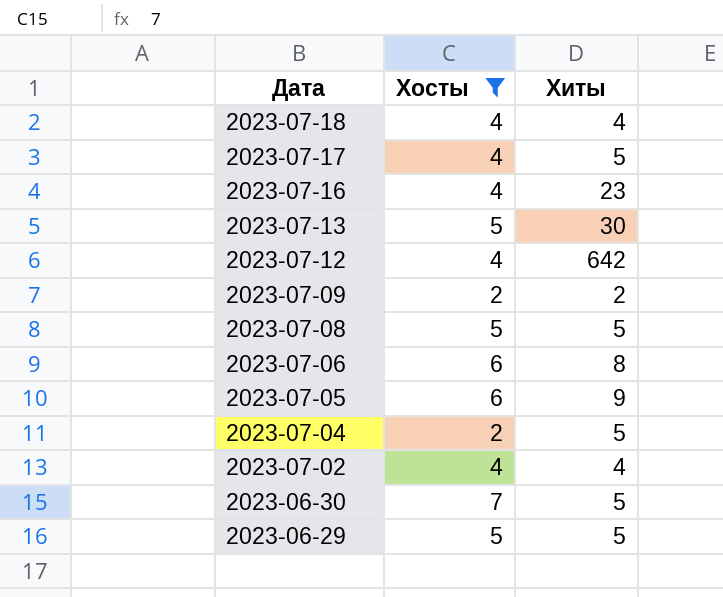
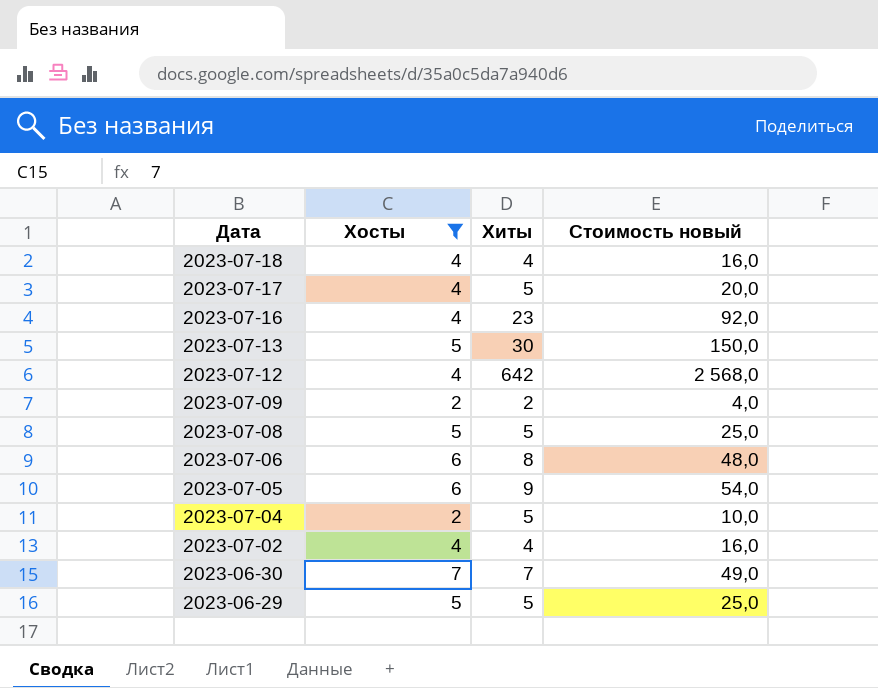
column Стоимость новый | formula: none -> [Хосты] * [Хиты]
2023-06-30 | Хиты: 5 -> 7

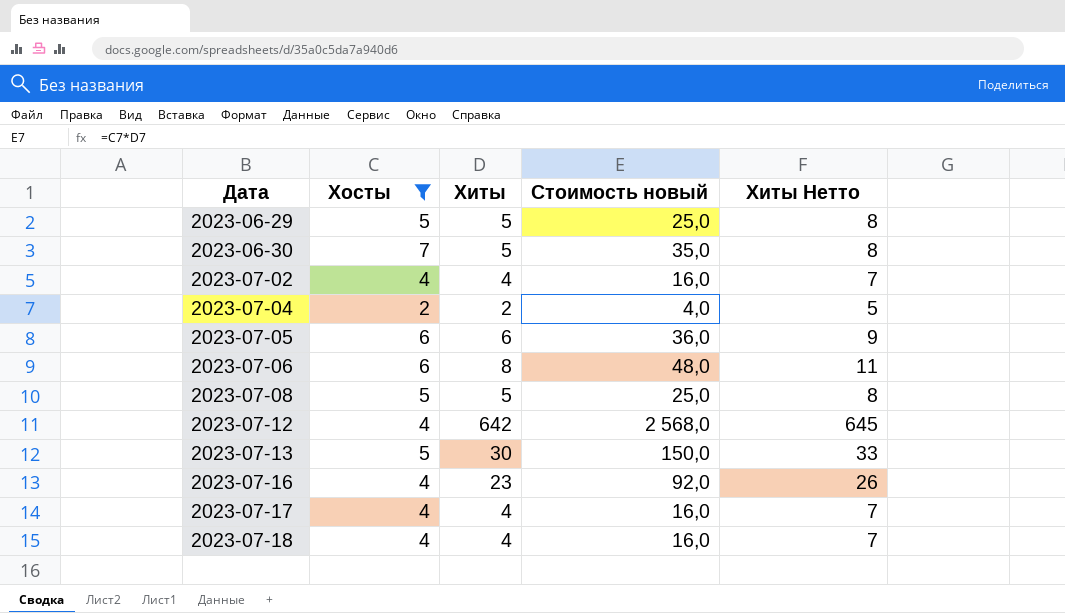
row order: Дата descending -> Дата ascending
column Хиты Нетто | formula: none -> [Хиты] + 3
row 2023-07-09: 2 | 2 | 4,0 -> none
2023-06-30 | Хиты: 7 -> 5
2023-06-30 | Стоимость новый: 49,0 -> 35,0
2023-07-04 | Хиты: 5 -> 2
2023-07-04 | Стоимость новый: 10,0 -> 4,0
2023-07-05 | Хиты: 9 -> 6
2023-07-05 | Стоимость новый: 54,0 -> 36,0
2023-07-17 | Хиты: 5 -> 4
2023-07-17 | Стоимость новый: 20,0 -> 16,0

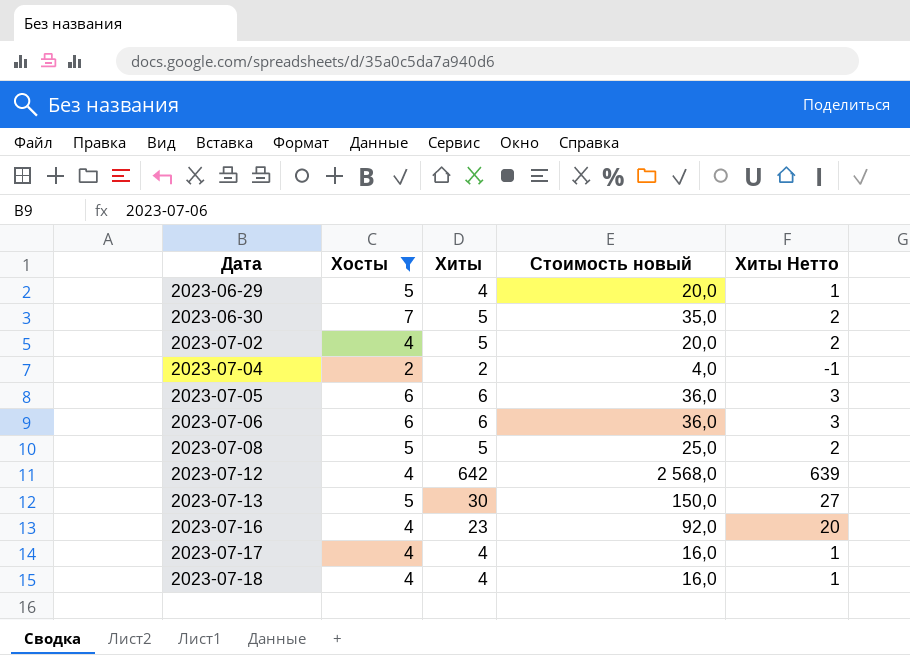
column Хиты Нетто | formula: [Хиты] + 3 -> [Хиты] - 3
2023-06-29 | Хиты: 5 -> 4
2023-06-29 | Стоимость новый: 25,0 -> 20,0
2023-07-02 | Хиты: 4 -> 5
2023-07-02 | Стоимость новый: 16,0 -> 20,0
2023-07-06 | Хиты: 8 -> 6
2023-07-06 | Стоимость новый: 48,0 -> 36,0

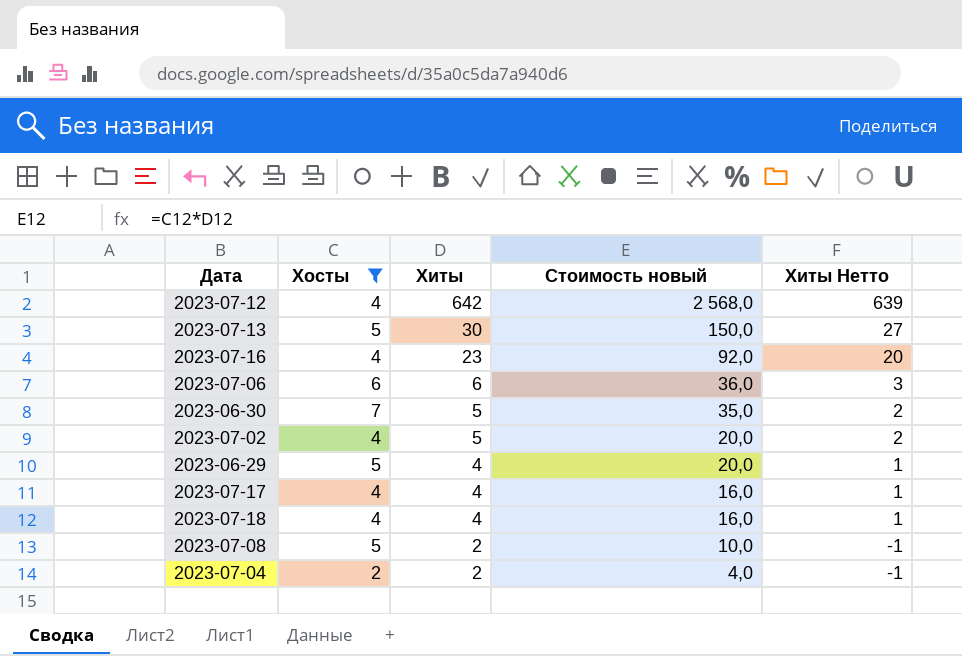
row order: Дата ascending -> Хиты descending
row 2023-07-05: 6 | 6 | 36,0 | 3 -> none
2023-07-08 | Хиты: 5 -> 2
2023-07-08 | Стоимость новый: 25,0 -> 10,0
2023-07-08 | Хиты Нетто: 2 -> -1

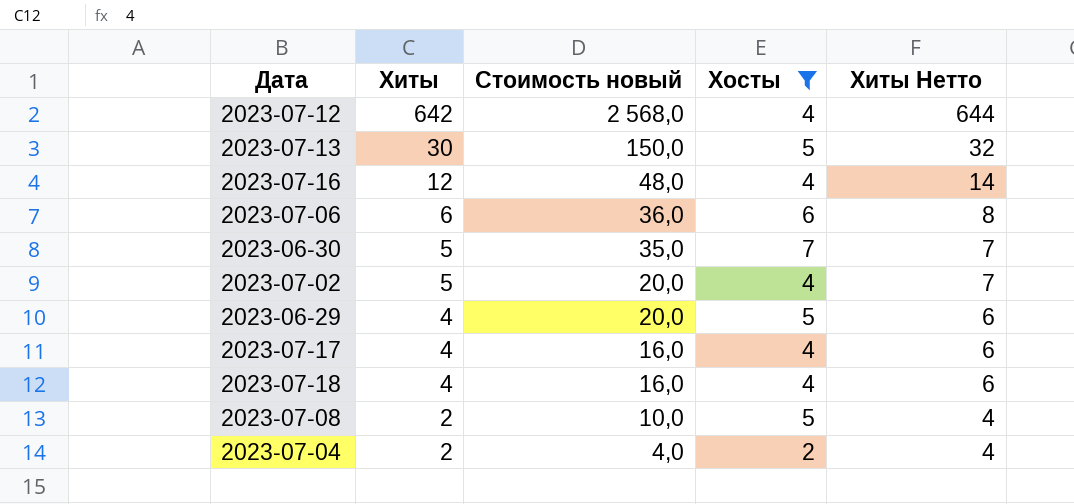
column Хосты | position: 2 -> 4
column Хиты Нетто | formula: [Хиты] - 3 -> [Хиты] + 2
2023-07-16 | Хиты: 23 -> 12
2023-07-16 | Стоимость новый: 92,0 -> 48,0

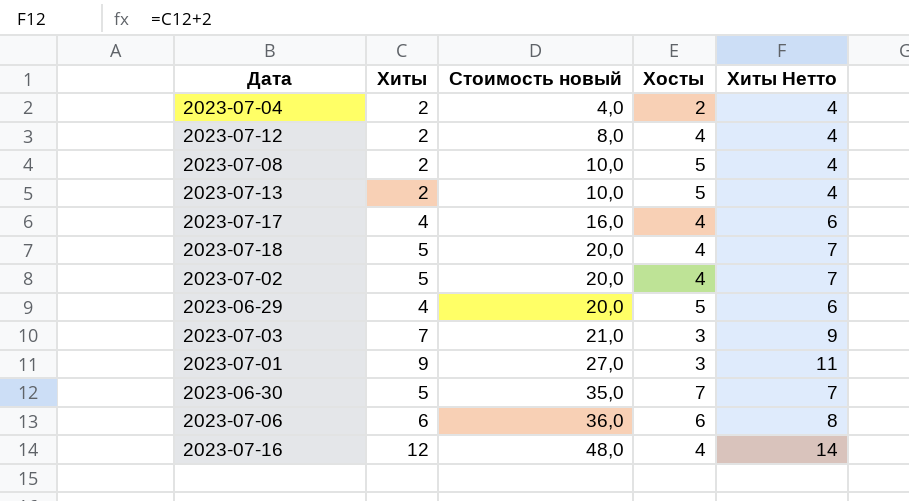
filter: Хосты != 3 -> none
row order: Хиты descending -> Стоимость новый ascending
2023-07-12 | Хиты: 642 -> 2
2023-07-12 | Стоимость новый: 2 568,0 -> 8,0
2023-07-12 | Хиты Нетто: 644 -> 4
2023-07-13 | Хиты: 30 -> 2
2023-07-13 | Стоимость новый: 150,0 -> 10,0
2023-07-13 | Хиты Нетто: 32 -> 4
2023-07-18 | Хиты: 4 -> 5
2023-07-18 | Стоимость новый: 16,0 -> 20,0
2023-07-18 | Хиты Нетто: 6 -> 7

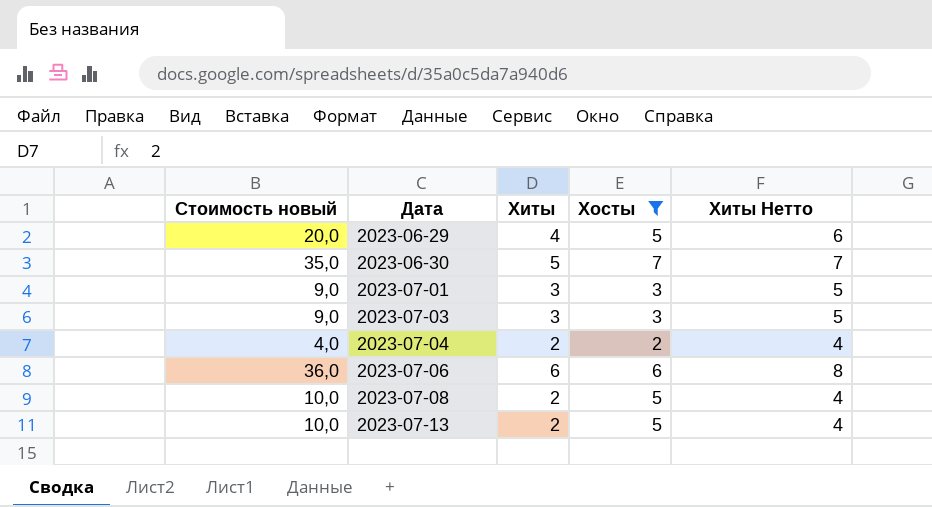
filter: none -> Хосты != 4
row order: Стоимость новый ascending -> Дата ascending
column Стоимость новый | position: 3 -> 1
2023-07-01 | Стоимость новый: 27,0 -> 9,0
2023-07-01 | Хиты: 9 -> 3
2023-07-01 | Хиты Нетто: 11 -> 5
2023-07-03 | Стоимость новый: 21,0 -> 9,0
2023-07-03 | Хиты: 7 -> 3
2023-07-03 | Хиты Нетто: 9 -> 5

